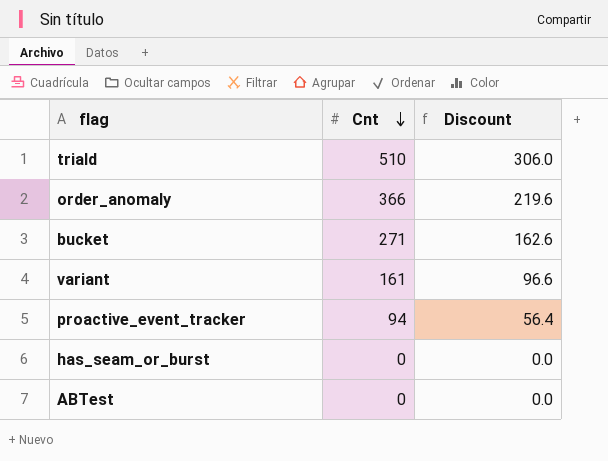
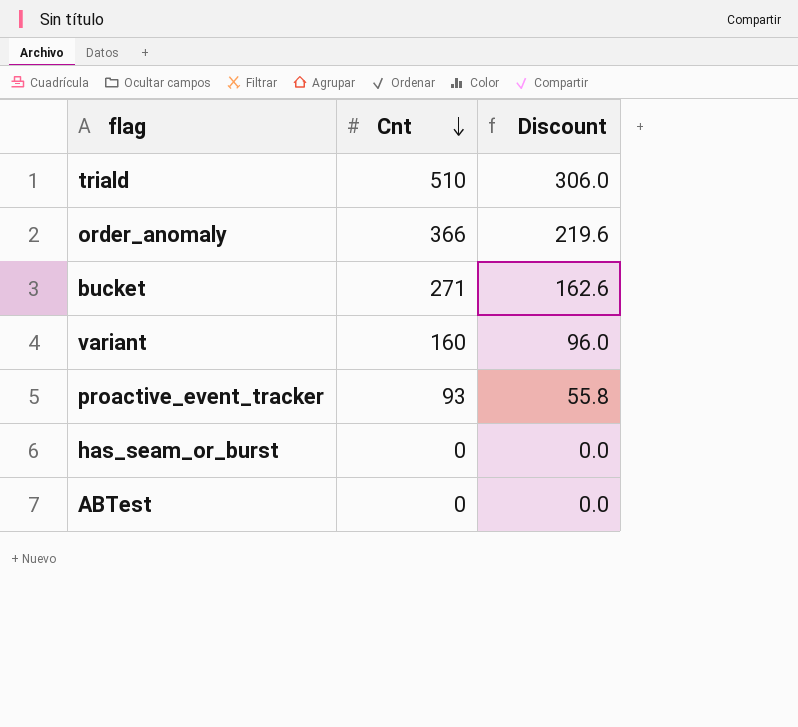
variant | Cnt: 161 -> 160
variant | Discount: 96.6 -> 96.0
proactive_event_tracker | Cnt: 94 -> 93
proactive_event_tracker | Discount: 56.4 -> 55.8

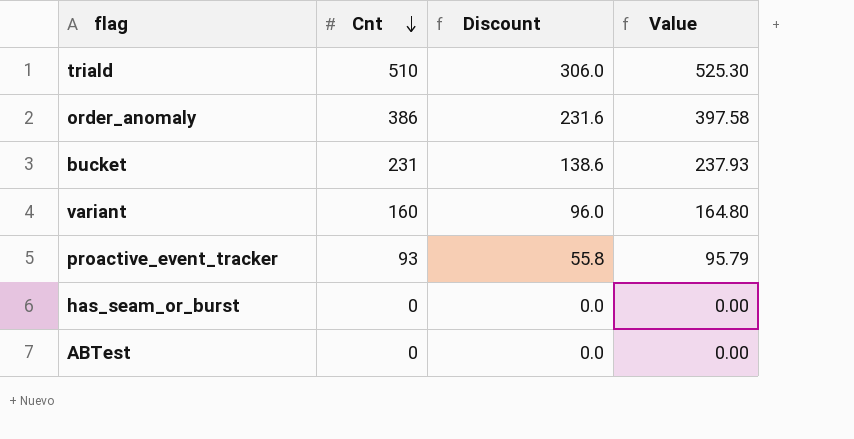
column Value | formula: none -> [Cnt] * 1.03
order_anomaly | Cnt: 366 -> 386
order_anomaly | Discount: 219.6 -> 231.6
bucket | Cnt: 271 -> 231
bucket | Discount: 162.6 -> 138.6

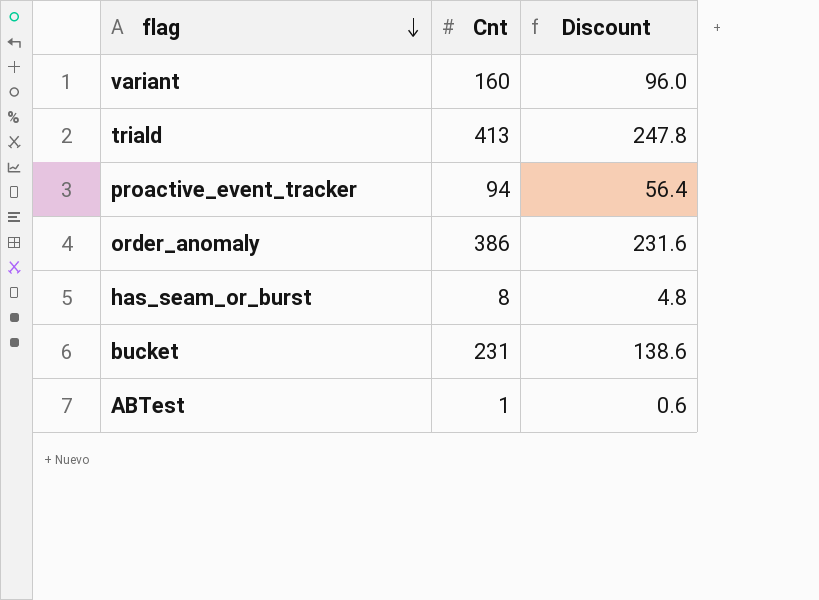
row order: Cnt descending -> flag descending
column Value | formula: [Cnt] * 1.03 -> none
triald | Cnt: 510 -> 413
triald | Discount: 306.0 -> 247.8
proactive_event_tracker | Cnt: 93 -> 94
proactive_event_tracker | Discount: 55.8 -> 56.4
has_seam_or_burst | Cnt: 0 -> 8
has_seam_or_burst | Discount: 0.0 -> 4.8
ABTest | Cnt: 0 -> 1
ABTest | Discount: 0.0 -> 0.6

